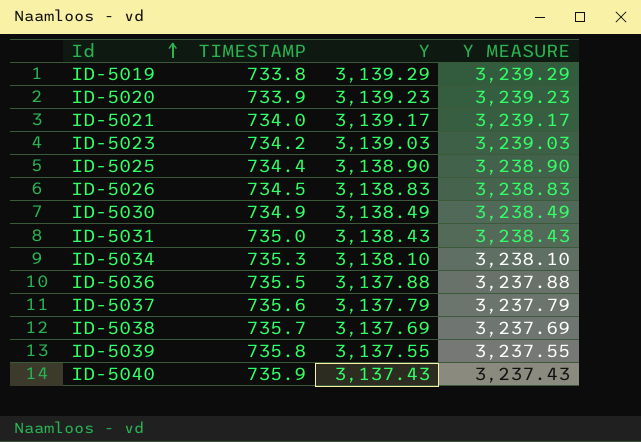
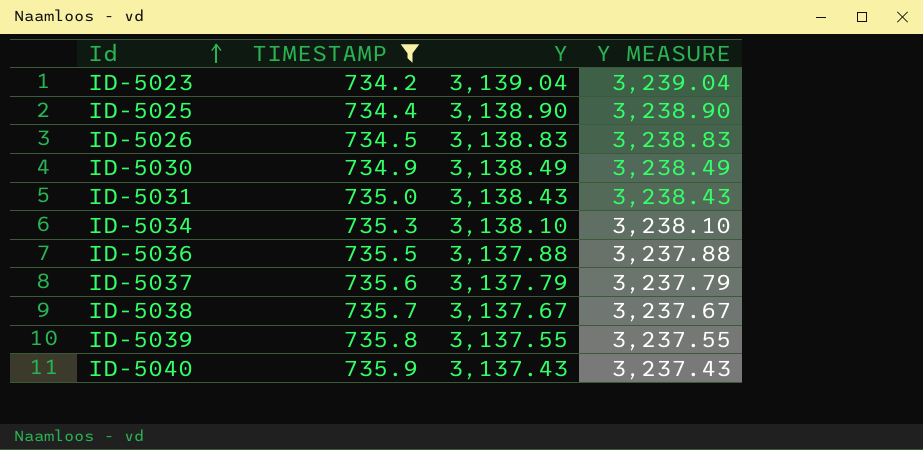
filter: none -> TIMESTAMP >= 734.2
ID-5023 | Y: 3,139.03 -> 3,139.04
ID-5023 | Y MEASURE: 3,239.03 -> 3,239.04
ID-5038 | Y: 3,137.69 -> 3,137.67
ID-5038 | Y MEASURE: 3,237.69 -> 3,237.67

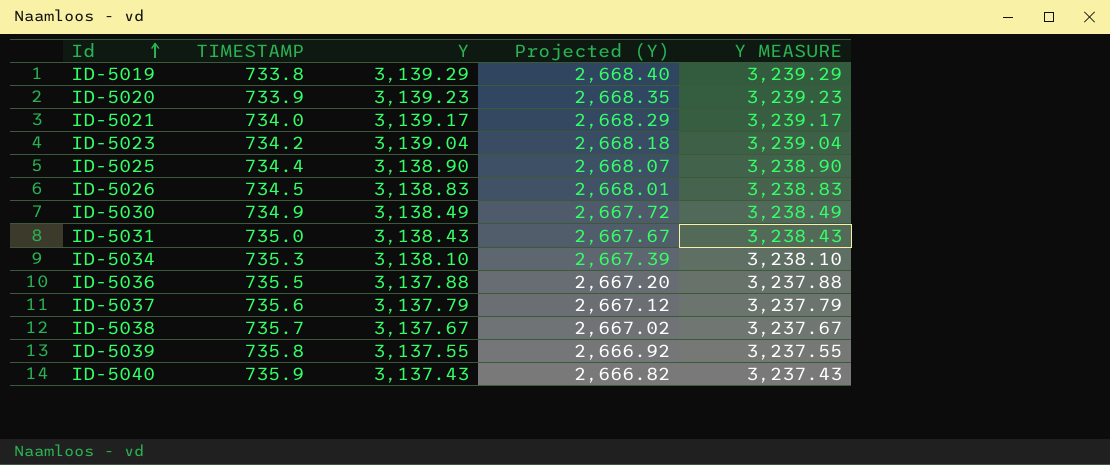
filter: TIMESTAMP >= 734.2 -> none
column Projected (Y) | formula: none -> [Y] * 0.85

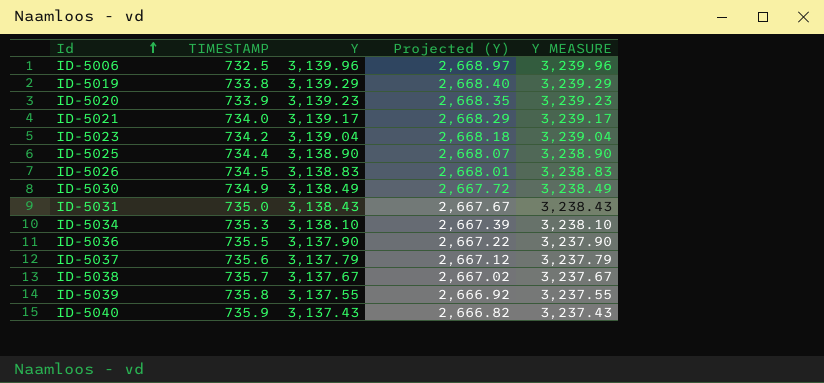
row ID-5006: none -> 732.5 | 3,139.96 | 2,668.97 | 3,239.96
ID-5036 | Y: 3,137.88 -> 3,137.90
ID-5036 | Projected (Y): 2,667.20 -> 2,667.22
ID-5036 | Y MEASURE: 3,237.88 -> 3,237.90

